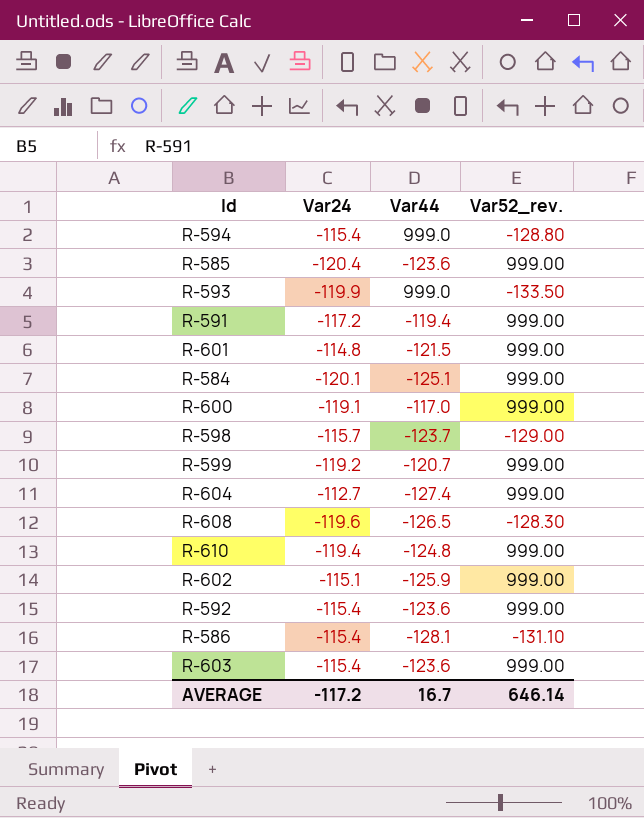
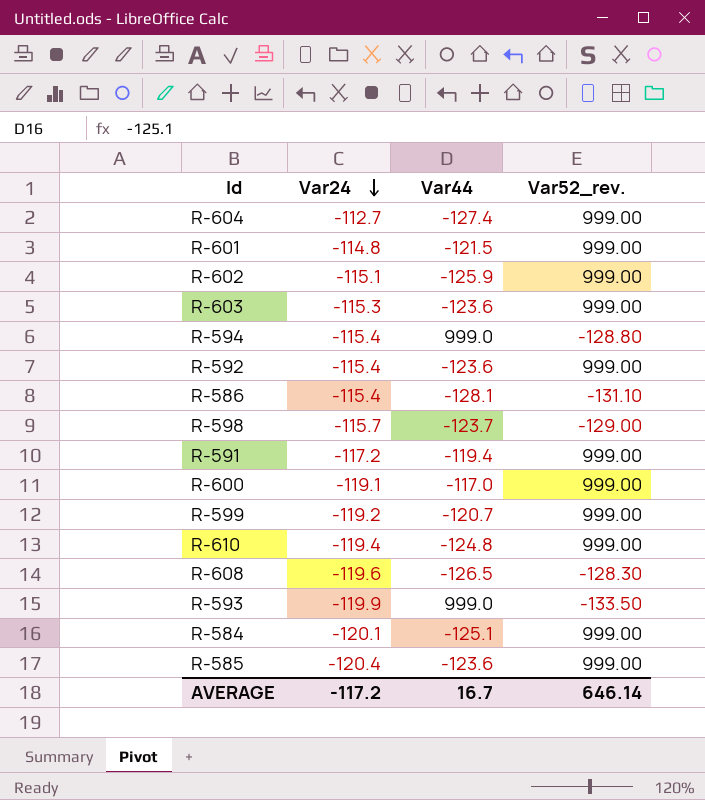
row order: none -> Var24 descending
R-603 | Var24: -115.4 -> -115.3

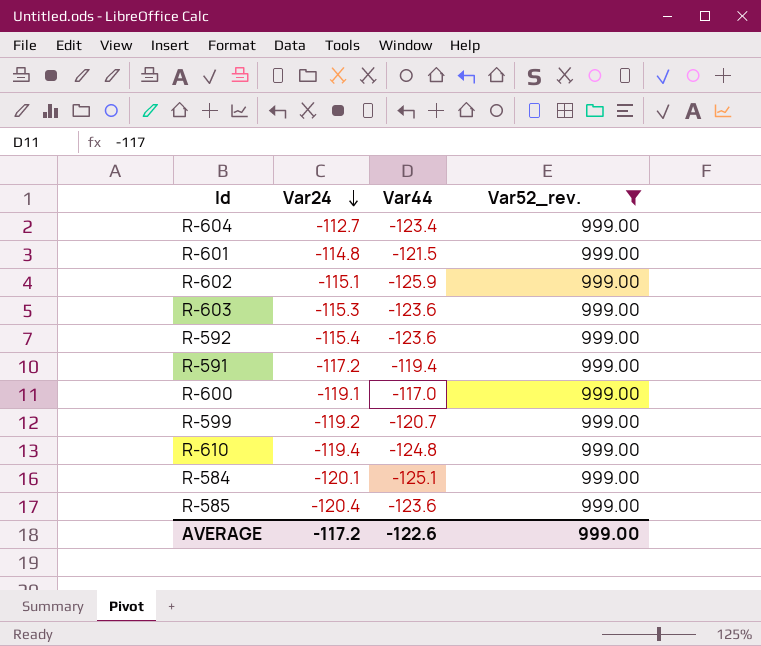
filter: none -> Var52_rev. = 999.00
R-604 | Var44: -127.4 -> -123.4
AVERAGE | Var44: 16.7 -> -122.6
AVERAGE | Var52_rev.: 646.14 -> 999.00

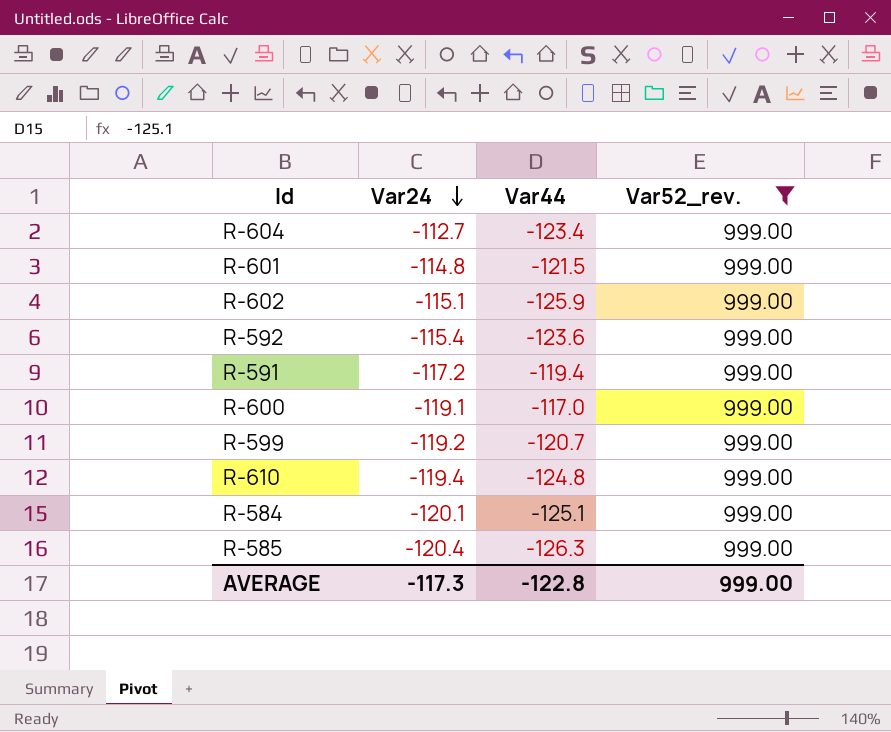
row R-603: -115.3 | -123.6 | 999.00 -> none
R-585 | Var44: -123.6 -> -126.3
AVERAGE | Var24: -117.2 -> -117.3
AVERAGE | Var44: -122.6 -> -122.8

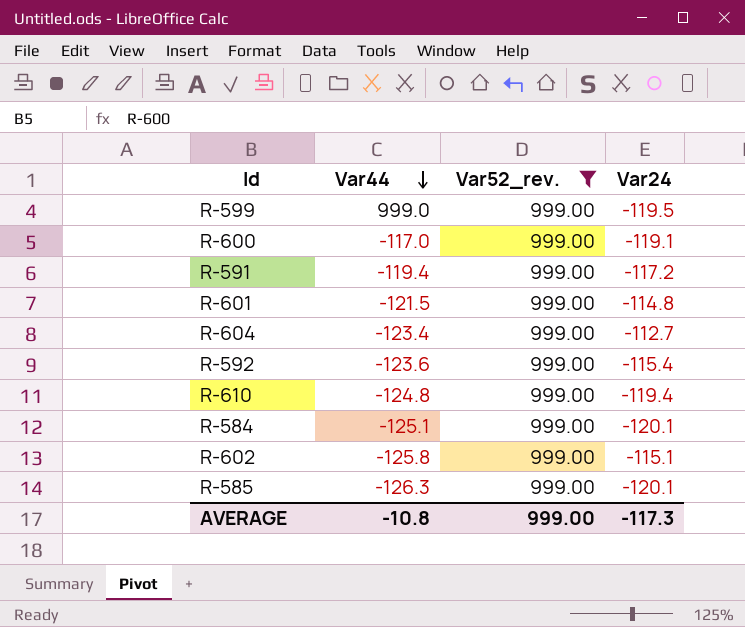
row order: Var24 descending -> Var44 descending
column Var24 | position: 2 -> 4
R-599 | Var44: -120.7 -> 999.0
R-599 | Var24: -119.2 -> -119.5
R-602 | Var44: -125.9 -> -125.8
R-585 | Var24: -120.4 -> -120.1
AVERAGE | Var44: -122.8 -> -10.8

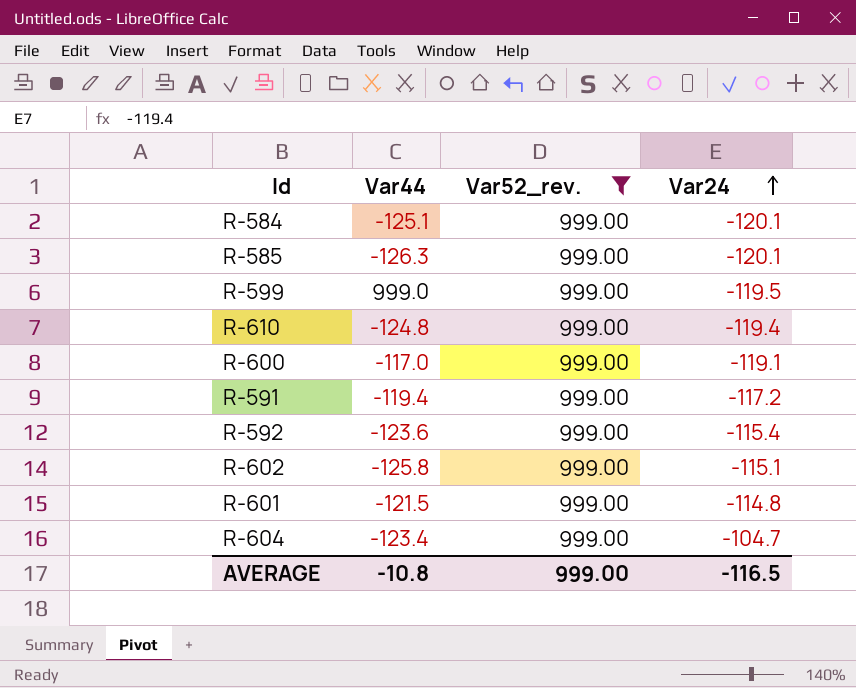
row order: Var44 descending -> Var24 ascending
R-604 | Var24: -112.7 -> -104.7
AVERAGE | Var24: -117.3 -> -116.5

